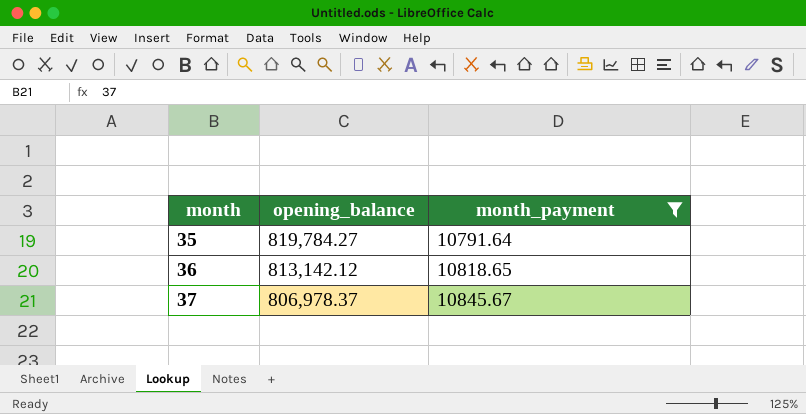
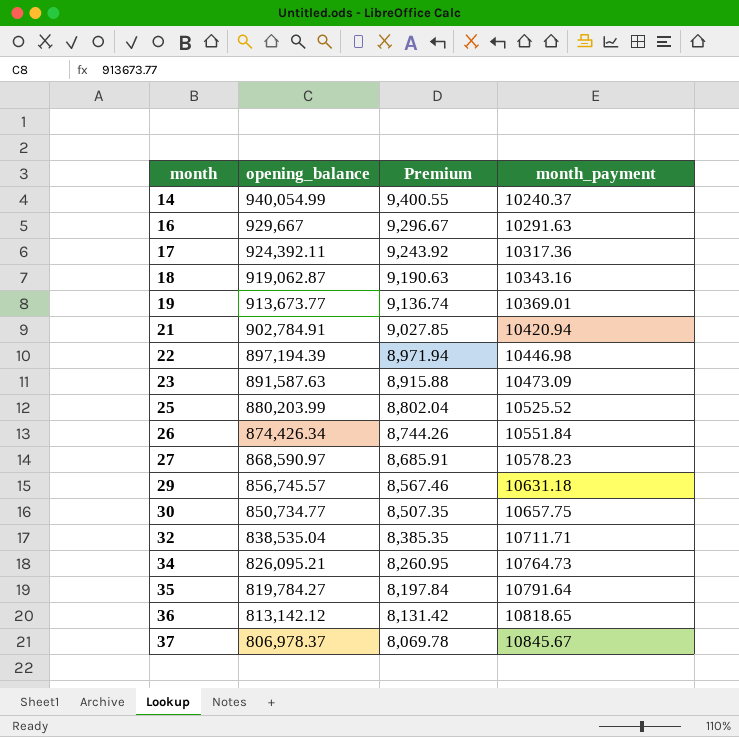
filter: month_payment >= 10791.64 -> none
column Premium | formula: none -> [opening_balance] * 0.01

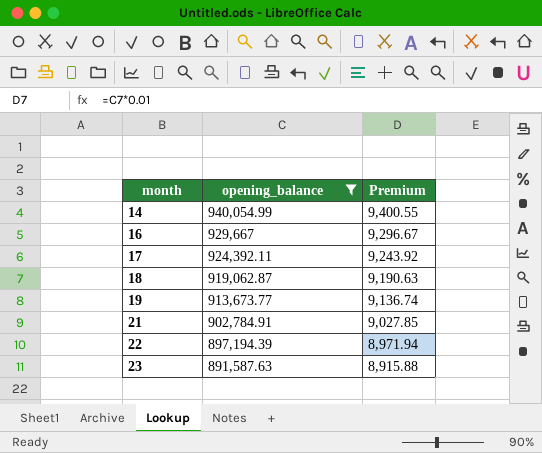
filter: none -> opening_balance >= 891,587.63
column month_payment | position: 4 -> none

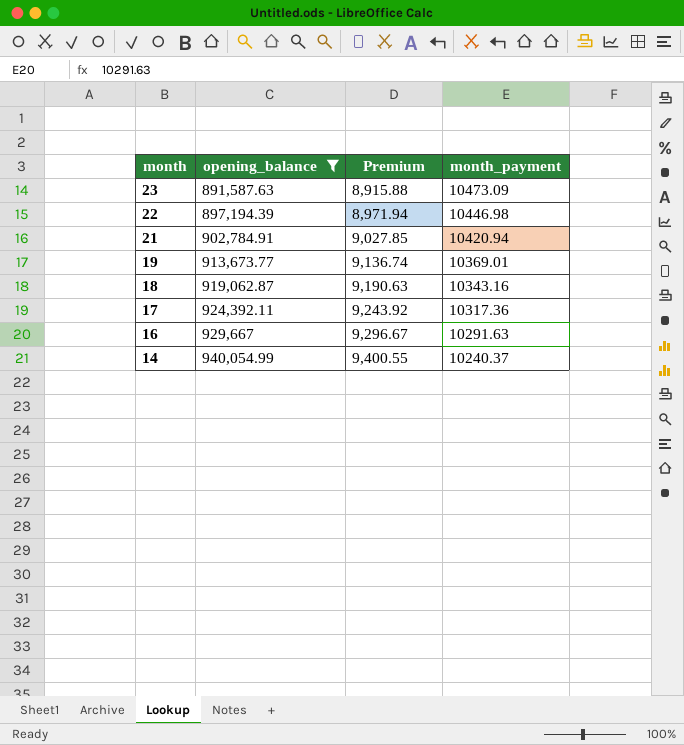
row order: month ascending -> month descending
column month_payment | position: none -> 4

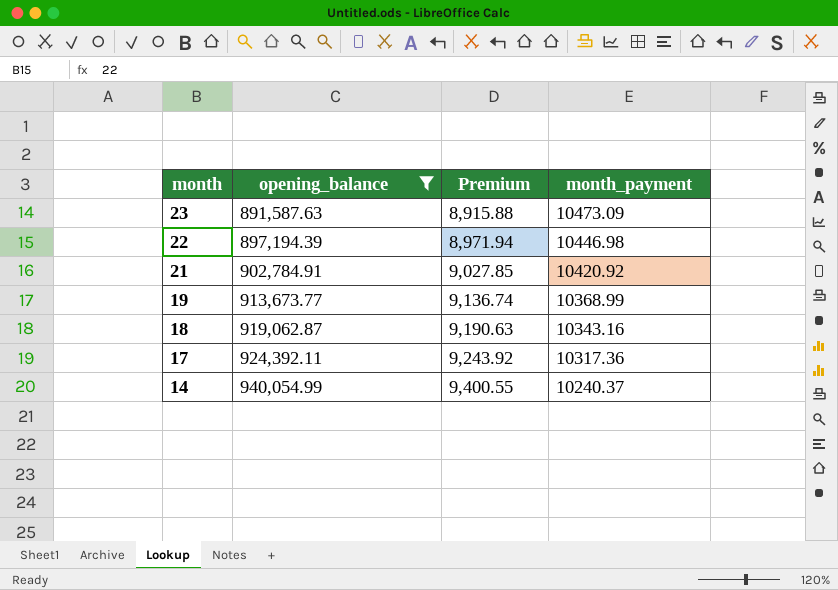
row 16: 929,667 | 9,296.67 | 10291.63 -> none
21 | month_payment: 10420.94 -> 10420.92
19 | month_payment: 10369.01 -> 10368.99

